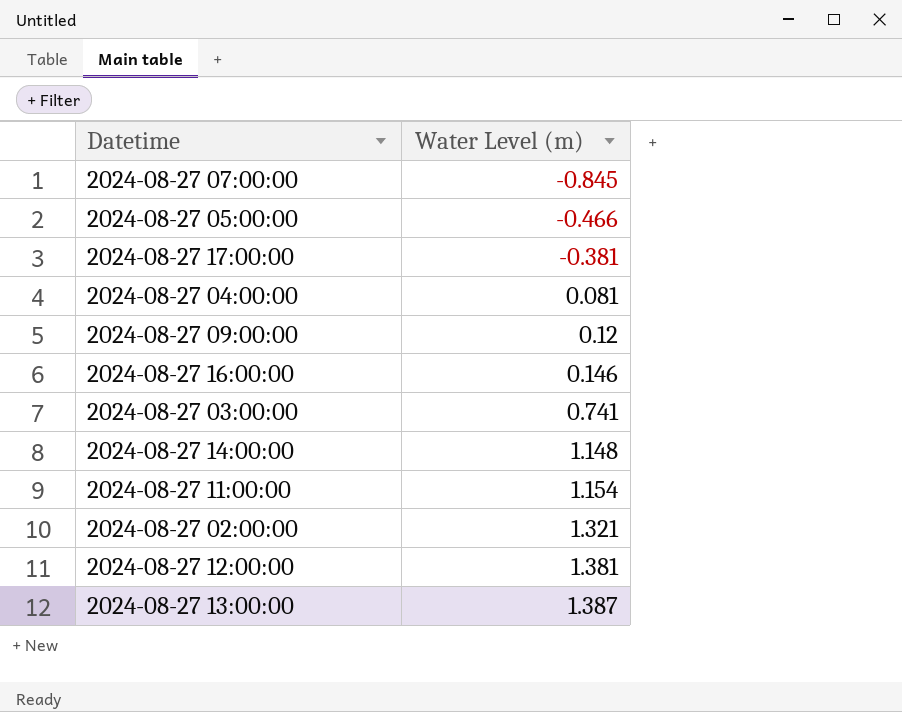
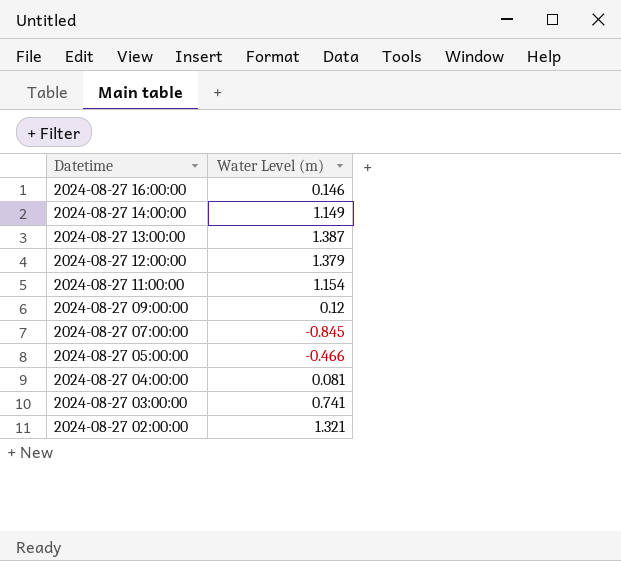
row order: Water Level (m) ascending -> Datetime descending
row 2024-08-27 17:00:00: -0.381 -> none
2024-08-27 14:00:00 | Water Level (m): 1.148 -> 1.149
2024-08-27 12:00:00 | Water Level (m): 1.381 -> 1.379

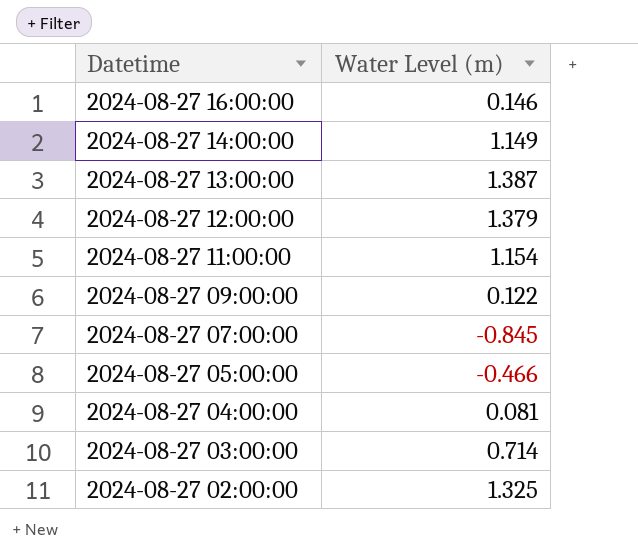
2024-08-27 09:00:00 | Water Level (m): 0.12 -> 0.122
2024-08-27 03:00:00 | Water Level (m): 0.741 -> 0.714
2024-08-27 02:00:00 | Water Level (m): 1.321 -> 1.325

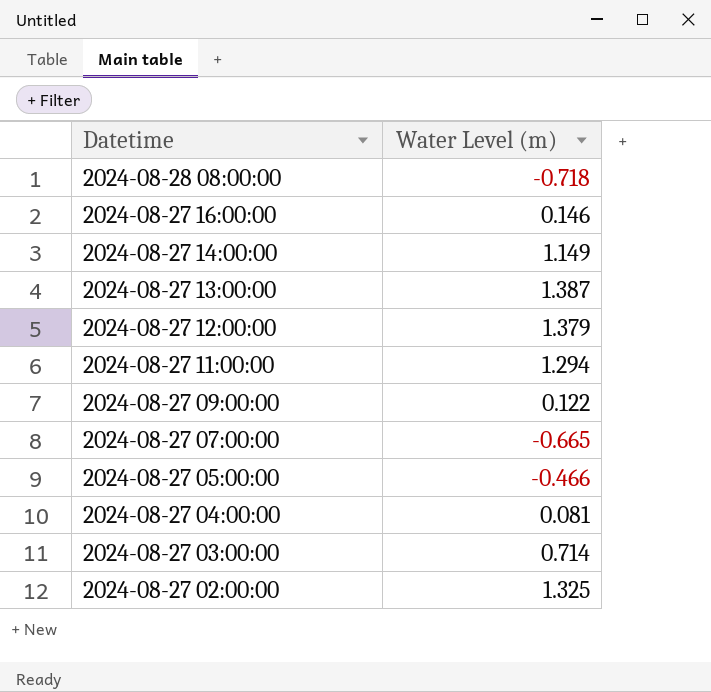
row 2024-08-28 08:00:00: none -> -0.718
2024-08-27 11:00:00 | Water Level (m): 1.154 -> 1.294
2024-08-27 07:00:00 | Water Level (m): -0.845 -> -0.665

